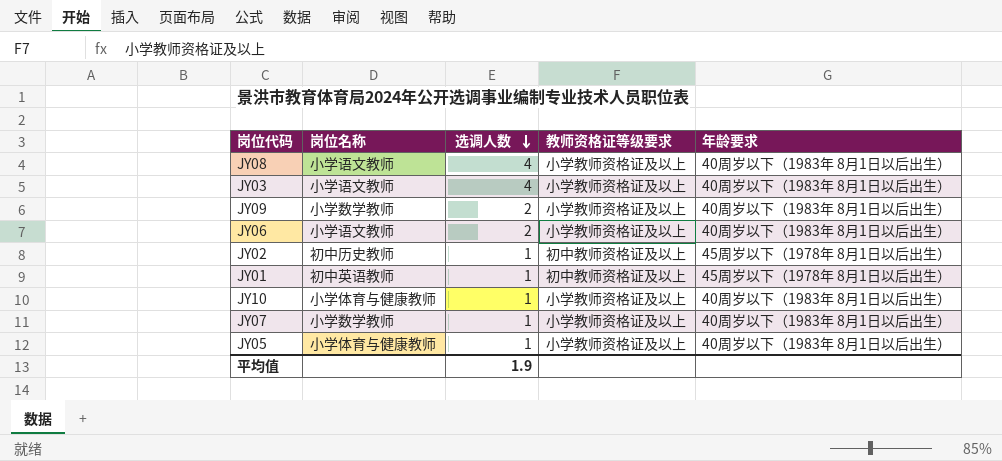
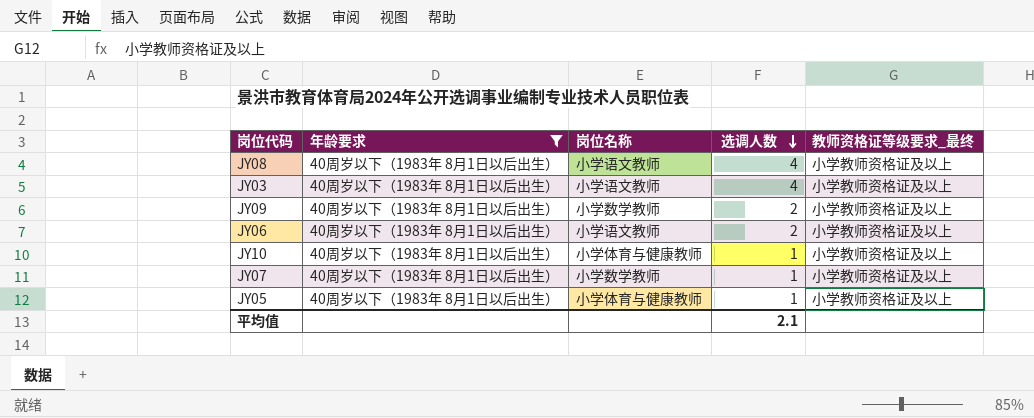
filter: none -> 年龄要求 = 40周岁以下（1983年 8月1日以后出生）
column 年龄要求 | position: 5 -> 2
column name: 教师资格证等级要求 -> 教师资格证等级要求_最终
平均值 | 选调人数: 1.9 -> 2.1

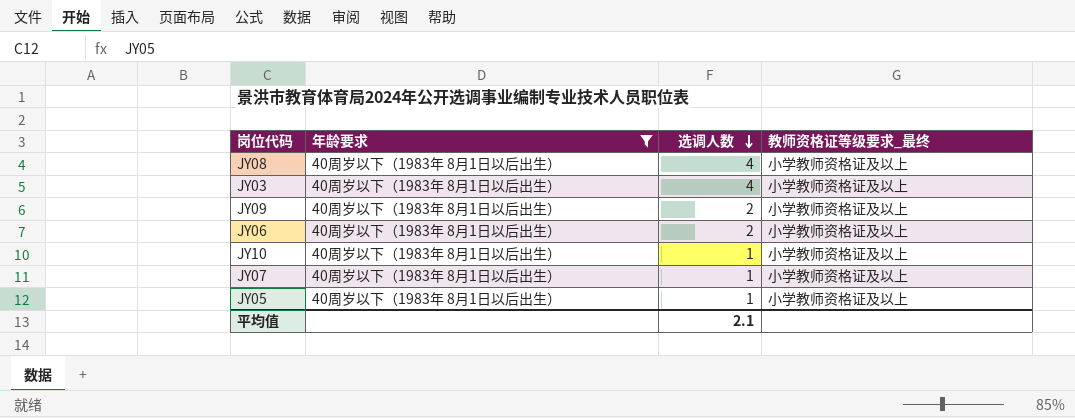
column 岗位名称 | position: 3 -> none

